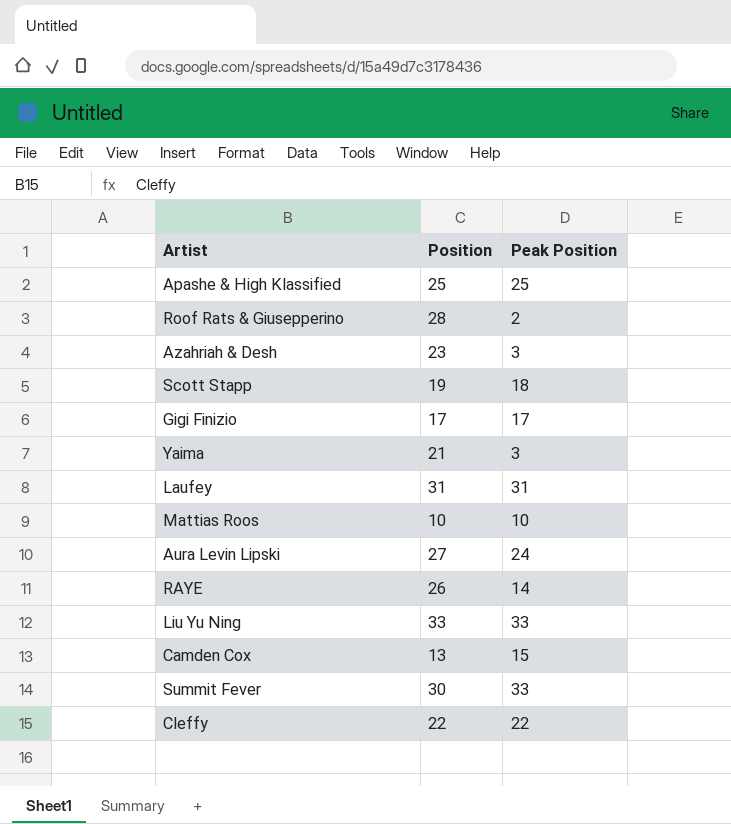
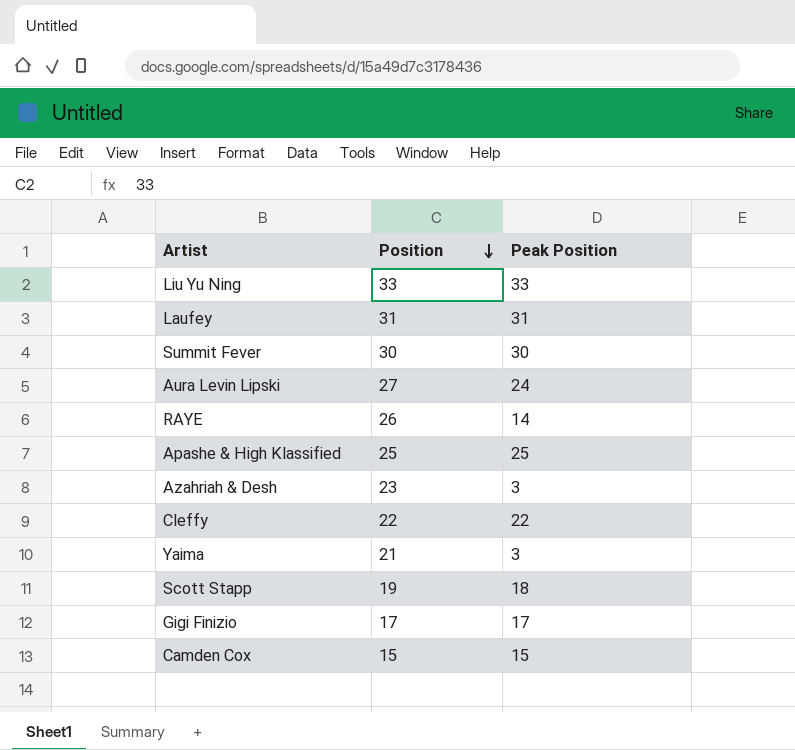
row order: none -> Position descending
row Roof Rats & Giusepperino: 28 | 2 -> none
row Mattias Roos: 10 | 10 -> none
Summit Fever | Peak Position: 33 -> 30
Camden Cox | Position: 13 -> 15

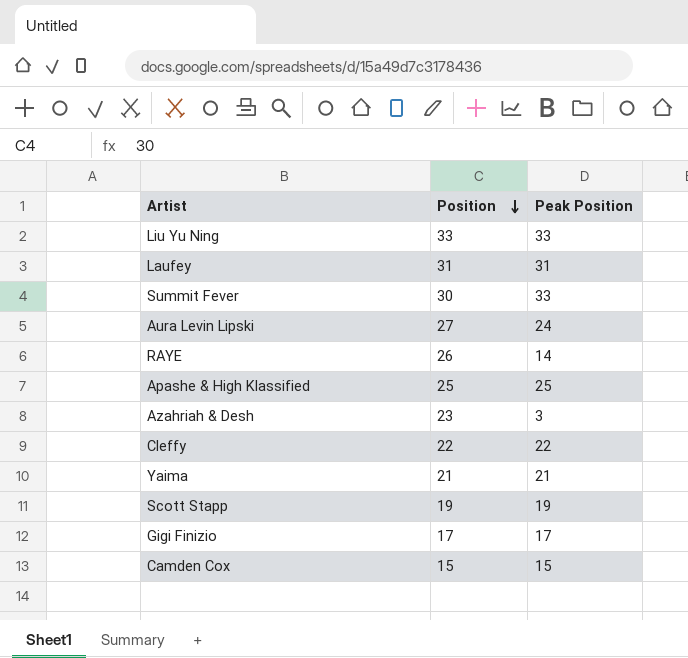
Summit Fever | Peak Position: 30 -> 33
Yaima | Peak Position: 3 -> 21
Scott Stapp | Peak Position: 18 -> 19

